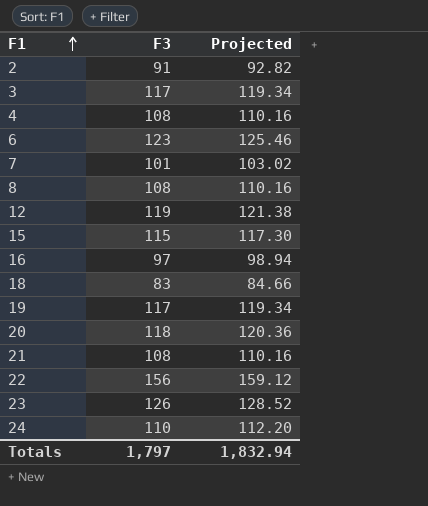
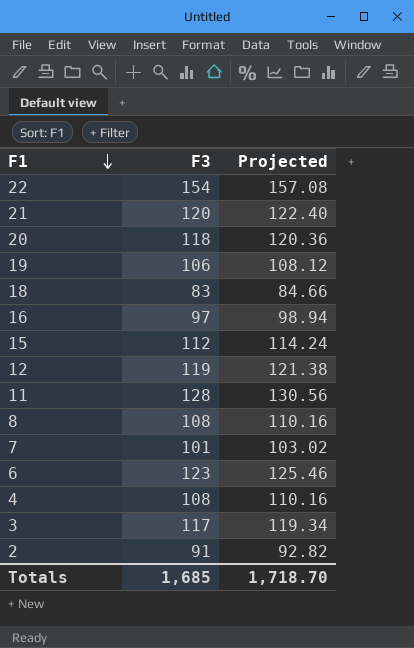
row order: F1 ascending -> F1 descending
row 23: 126 | 128.52 -> none
row 24: 110 | 112.20 -> none
22 | F3: 156 -> 154
22 | Projected: 159.12 -> 157.08
21 | F3: 108 -> 120
21 | Projected: 110.16 -> 122.40
19 | F3: 117 -> 106
19 | Projected: 119.34 -> 108.12
15 | F3: 115 -> 112
15 | Projected: 117.30 -> 114.24
row 11: none -> 128 | 130.56
Totals | F3: 1,797 -> 1,685
Totals | Projected: 1,832.94 -> 1,718.70

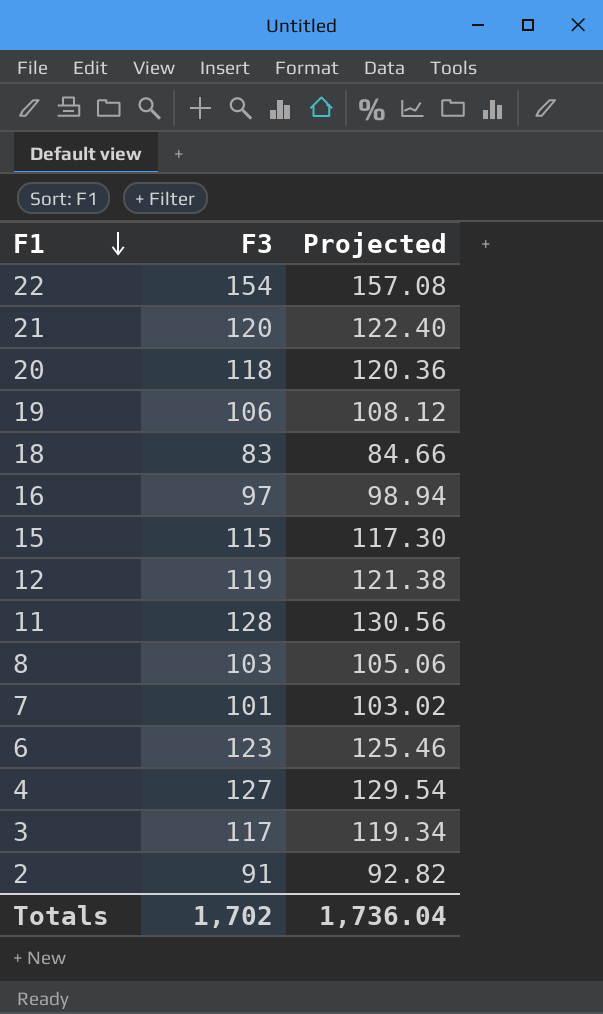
15 | F3: 112 -> 115
15 | Projected: 114.24 -> 117.30
8 | F3: 108 -> 103
8 | Projected: 110.16 -> 105.06
4 | F3: 108 -> 127
4 | Projected: 110.16 -> 129.54
Totals | F3: 1,685 -> 1,702
Totals | Projected: 1,718.70 -> 1,736.04

